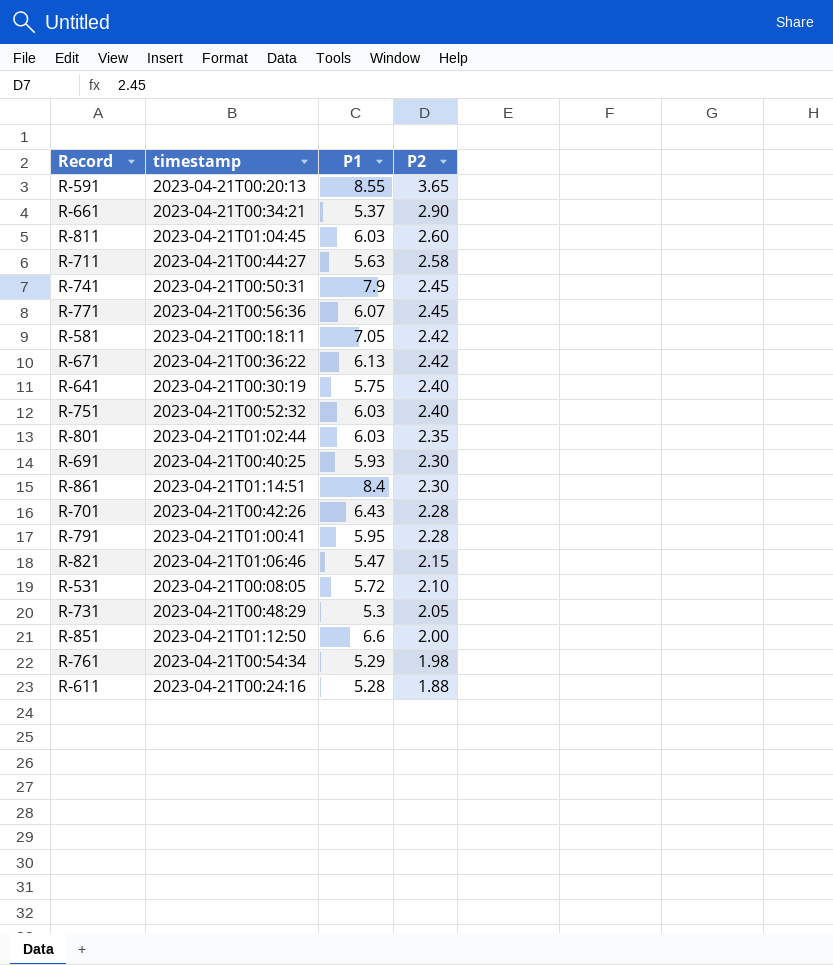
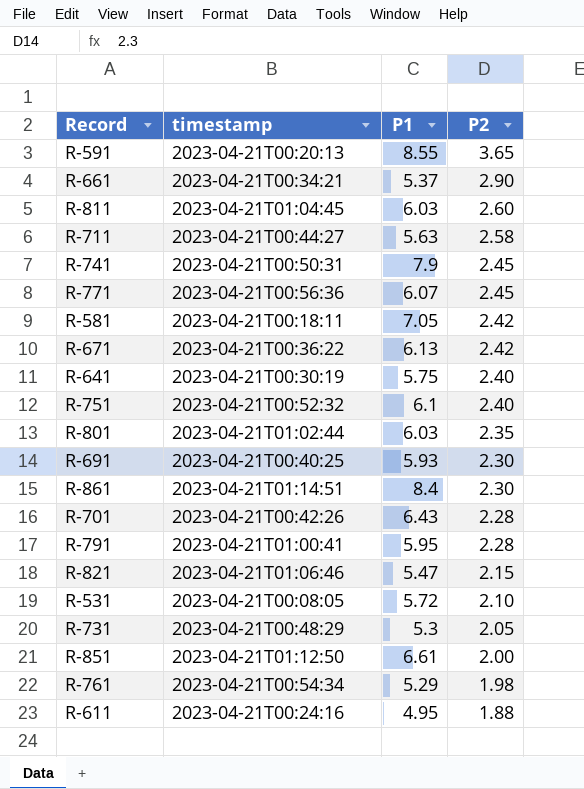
R-751 | P1: 6.03 -> 6.1
R-851 | P1: 6.6 -> 6.61
R-611 | P1: 5.28 -> 4.95

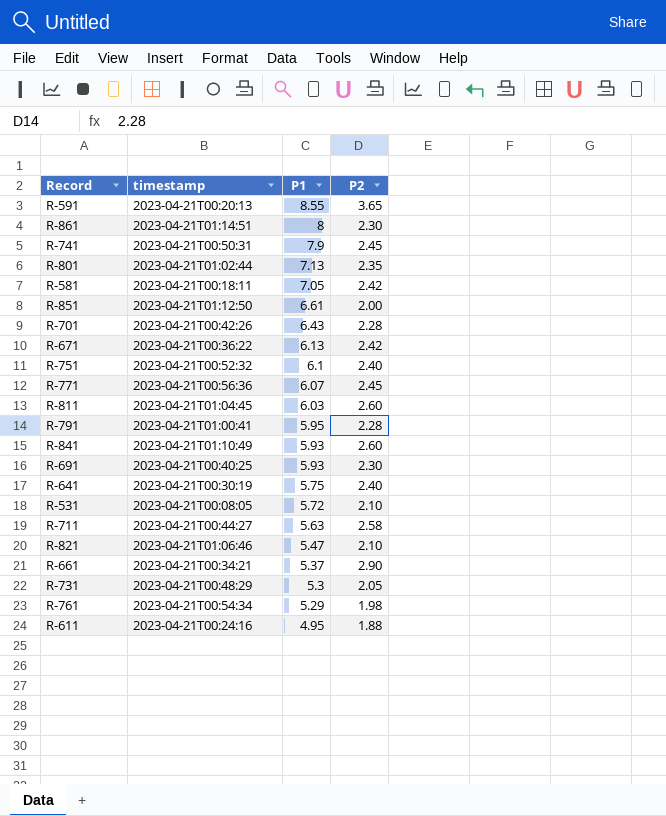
row order: P2 descending -> P1 descending
R-861 | P1: 8.4 -> 8
R-801 | P1: 6.03 -> 7.13
row R-841: none -> 2023-04-21T01:10:49 | 5.93 | 2.60
R-821 | P2: 2.15 -> 2.10

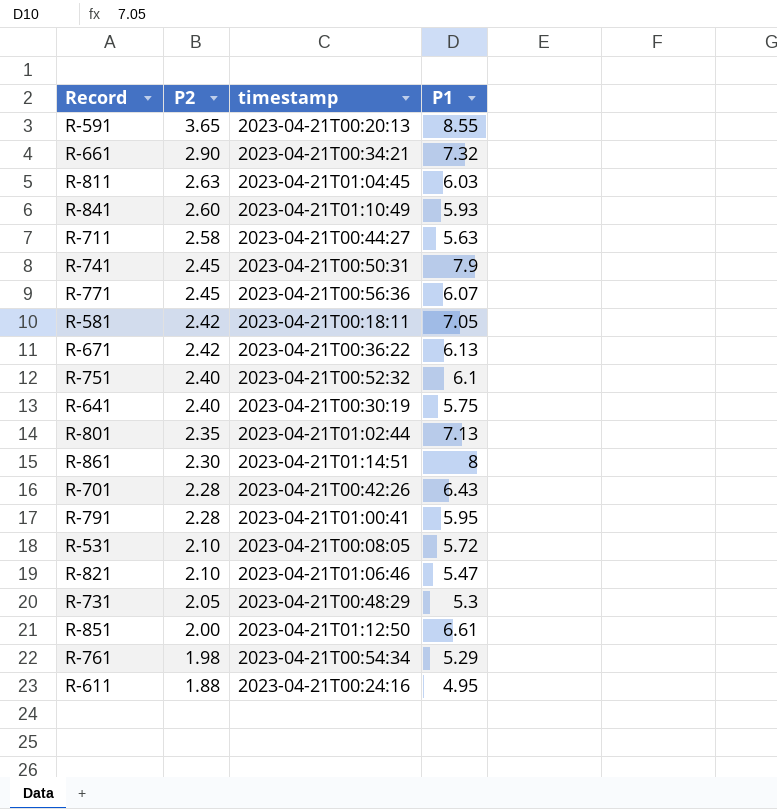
row order: P1 descending -> P2 descending
column P2 | position: 4 -> 2
row R-691: 2023-04-21T00:40:25 | 5.93 | 2.30 -> none
R-661 | P1: 5.37 -> 7.32
R-811 | P2: 2.60 -> 2.63

